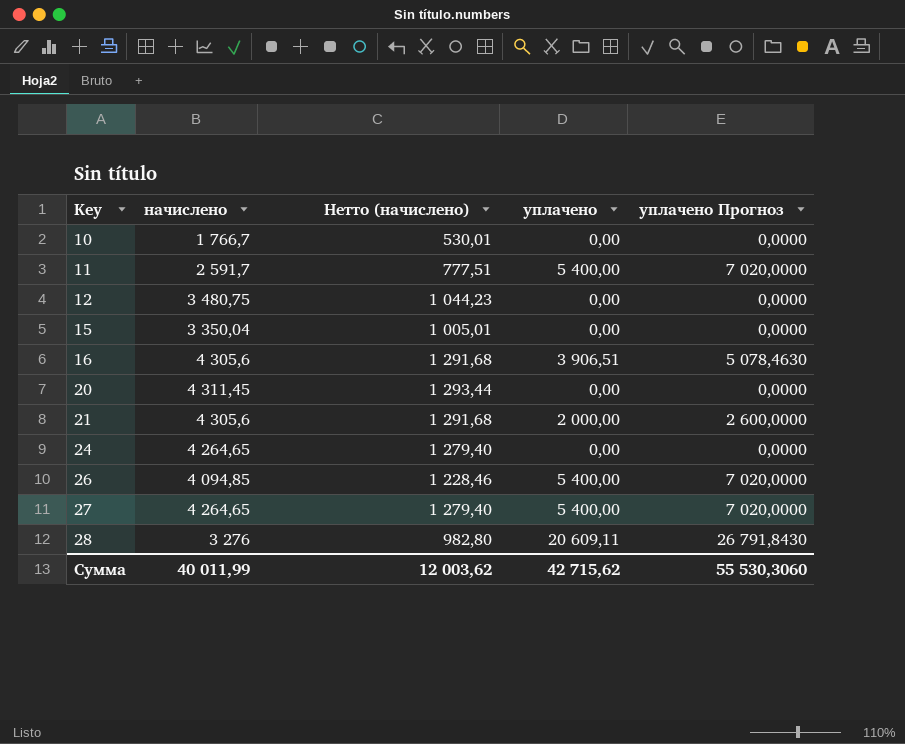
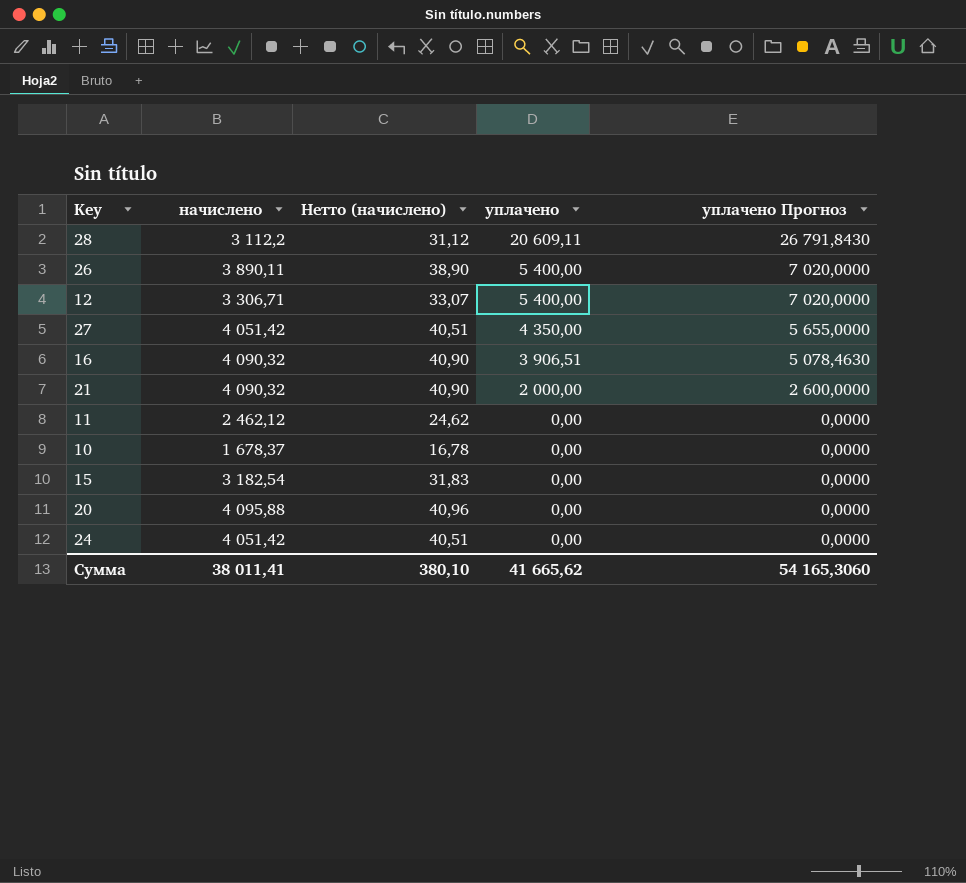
row order: Key ascending -> уплачено descending
column Нетто (начислено) | formula: [начислено] * 0,3 -> [начислено] * 0,01
28 | начислено: 3 276 -> 3 112,2
26 | начислено: 4 094,85 -> 3 890,11
12 | начислено: 3 480,75 -> 3 306,71
12 | уплачено: 0,00 -> 5 400,00
12 | уплачено Прогноз: 0,0000 -> 7 020,0000
27 | начислено: 4 264,65 -> 4 051,42
27 | уплачено: 5 400,00 -> 4 350,00
27 | уплачено Прогноз: 7 020,0000 -> 5 655,0000
16 | начислено: 4 305,6 -> 4 090,32
21 | начислено: 4 305,6 -> 4 090,32
11 | начислено: 2 591,7 -> 2 462,12
11 | уплачено: 5 400,00 -> 0,00
11 | уплачено Прогноз: 7 020,0000 -> 0,0000
10 | начислено: 1 766,7 -> 1 678,37
15 | начислено: 3 350,04 -> 3 182,54
20 | начислено: 4 311,45 -> 4 095,88
24 | начислено: 4 264,65 -> 4 051,42
Сумма | начислено: 40 011,99 -> 38 011,41
Сумма | Нетто (начислено): 12 003,62 -> 380,10
Сумма | уплачено: 42 715,62 -> 41 665,62
Сумма | уплачено Прогноз: 55 530,3060 -> 54 165,3060

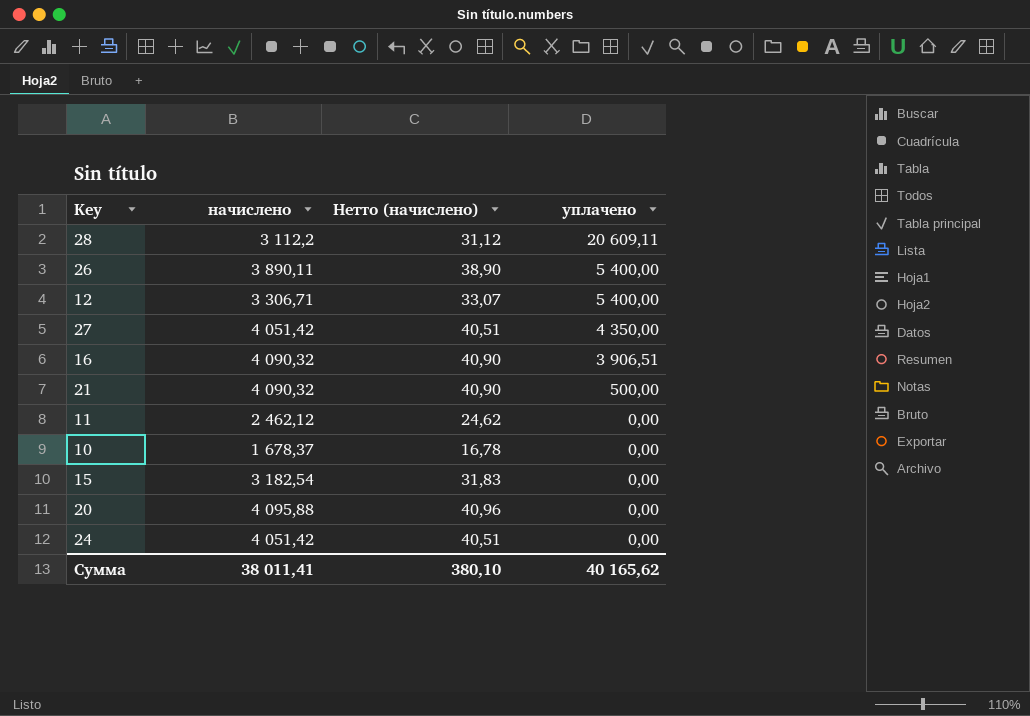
column уплачено Прогноз | formula: [уплачено] * 1,3 -> none
21 | уплачено: 2 000,00 -> 500,00
Сумма | уплачено: 41 665,62 -> 40 165,62

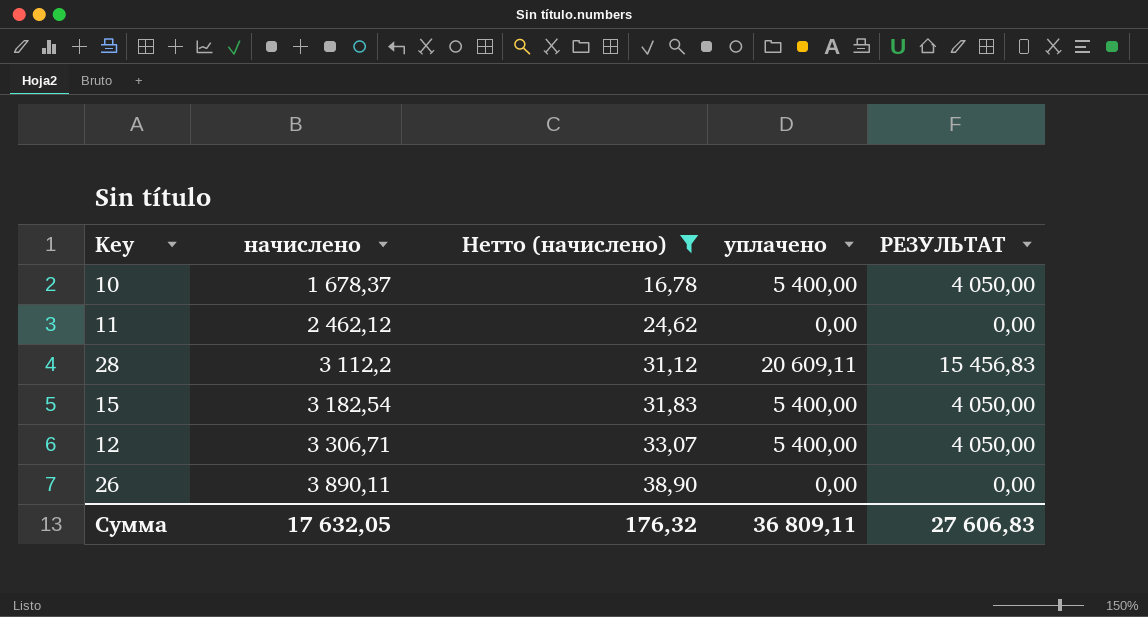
filter: none -> Нетто (начислено) <= 38,90
row order: уплачено descending -> начислено ascending
column РЕЗУЛЬТАТ | formula: none -> [уплачено] * 0,75
10 | уплачено: 0,00 -> 5 400,00
15 | уплачено: 0,00 -> 5 400,00
26 | уплачено: 5 400,00 -> 0,00
Сумма | начислено: 38 011,41 -> 17 632,05
Сумма | Нетто (начислено): 380,10 -> 176,32
Сумма | уплачено: 40 165,62 -> 36 809,11

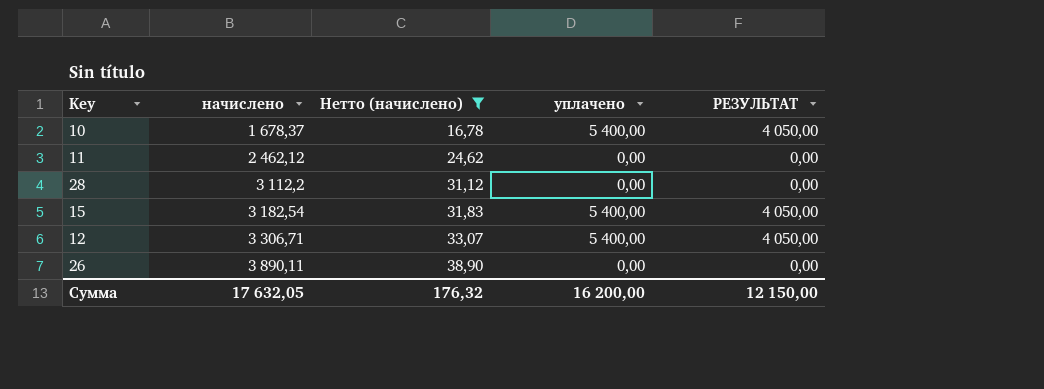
28 | уплачено: 20 609,11 -> 0,00
28 | РЕЗУЛЬТАТ: 15 456,83 -> 0,00
Сумма | уплачено: 36 809,11 -> 16 200,00
Сумма | РЕЗУЛЬТАТ: 27 606,83 -> 12 150,00

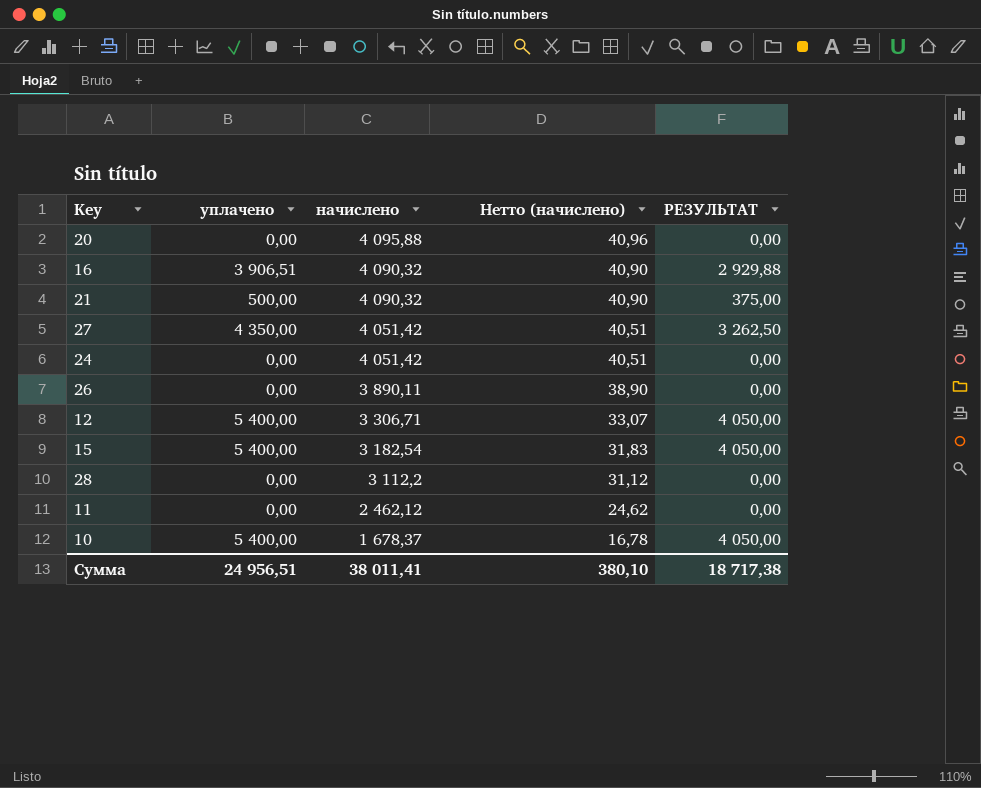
filter: Нетто (начислено) <= 38,90 -> none
row order: начислено ascending -> начислено descending
column уплачено | position: 4 -> 2
Сумма | уплачено: 16 200,00 -> 24 956,51
Сумма | начислено: 17 632,05 -> 38 011,41
Сумма | Нетто (начислено): 176,32 -> 380,10
Сумма | РЕЗУЛЬТАТ: 12 150,00 -> 18 717,38

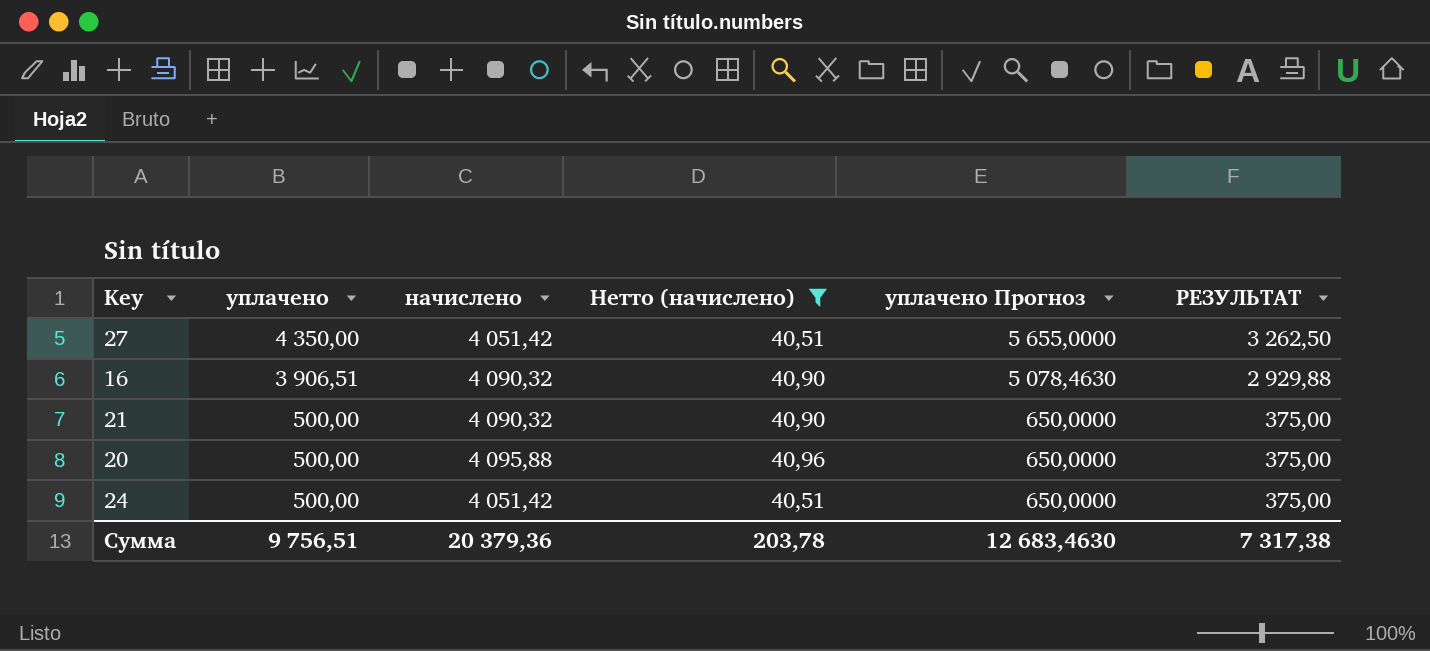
filter: none -> Нетто (начислено) >= 40,51
row order: начислено descending -> уплачено descending
column уплачено Прогноз | formula: none -> [уплачено] * 1,3
20 | уплачено: 0,00 -> 500,00
20 | РЕЗУЛЬТАТ: 0,00 -> 375,00
24 | уплачено: 0,00 -> 500,00
24 | РЕЗУЛЬТАТ: 0,00 -> 375,00
Сумма | уплачено: 24 956,51 -> 9 756,51
Сумма | начислено: 38 011,41 -> 20 379,36
Сумма | Нетто (начислено): 380,10 -> 203,78
Сумма | РЕЗУЛЬТАТ: 18 717,38 -> 7 317,38

